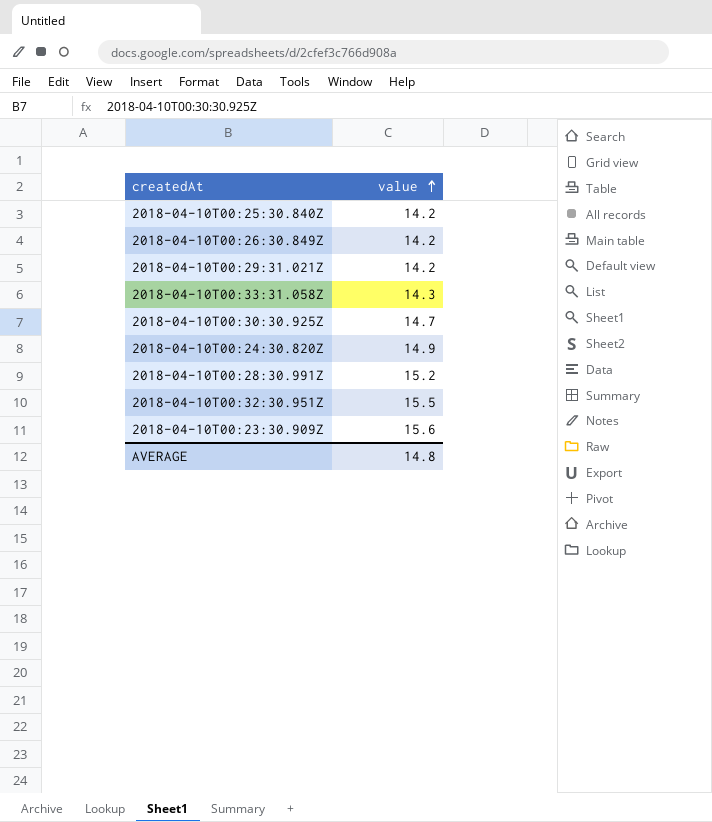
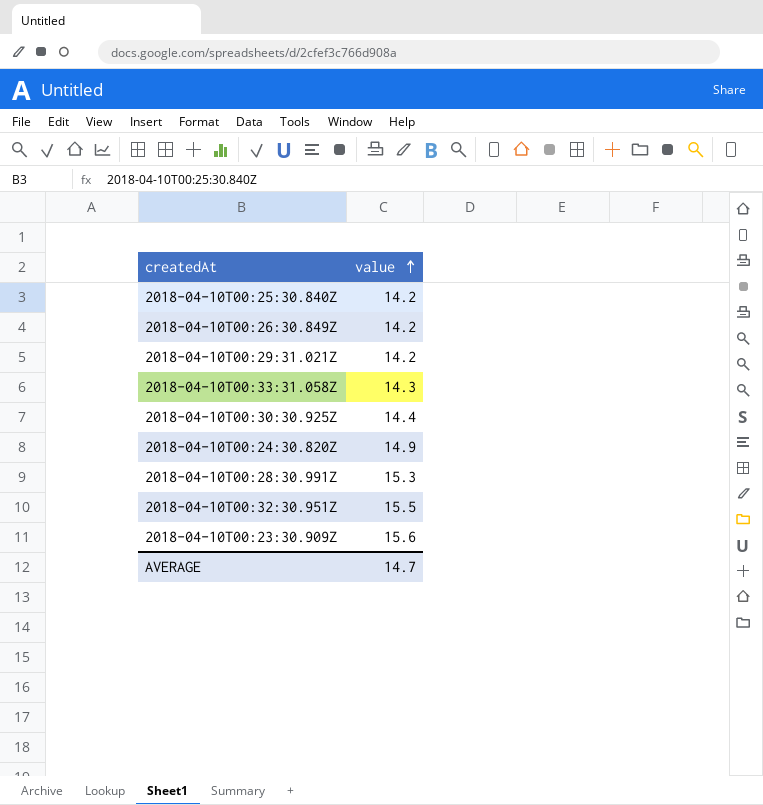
2018-04-10T00:30:30.925Z | value: 14.7 -> 14.4
2018-04-10T00:28:30.991Z | value: 15.2 -> 15.3
AVERAGE | value: 14.8 -> 14.7

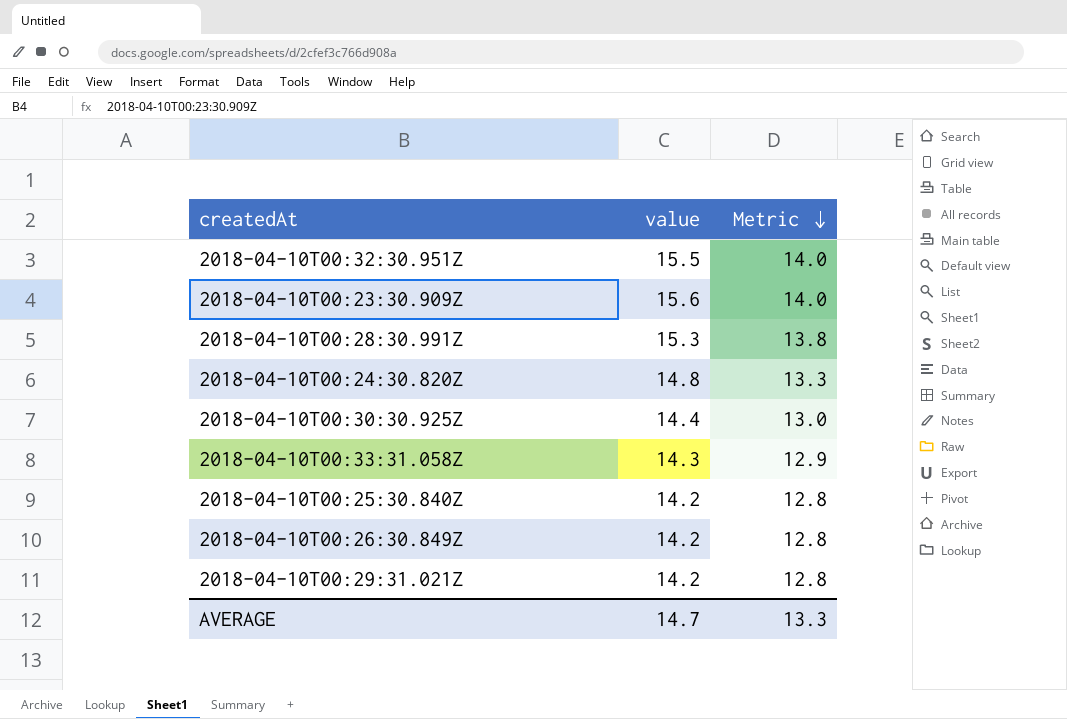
row order: value ascending -> Metric descending
column Metric | formula: none -> [value] * 0.9
2018-04-10T00:24:30.820Z | value: 14.9 -> 14.8

